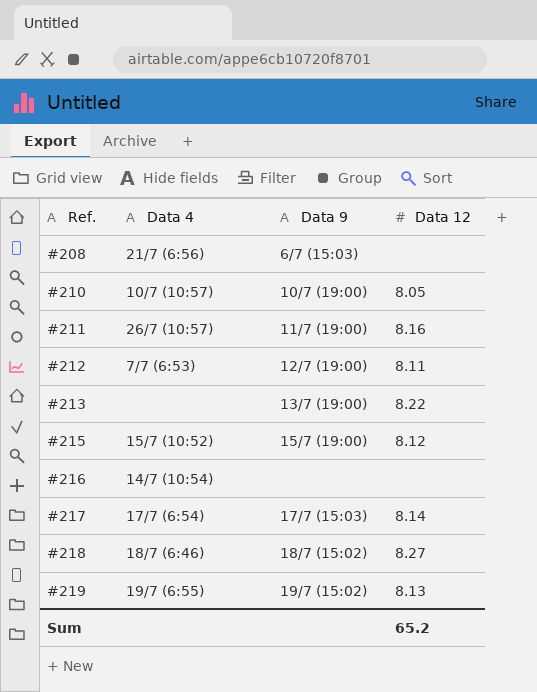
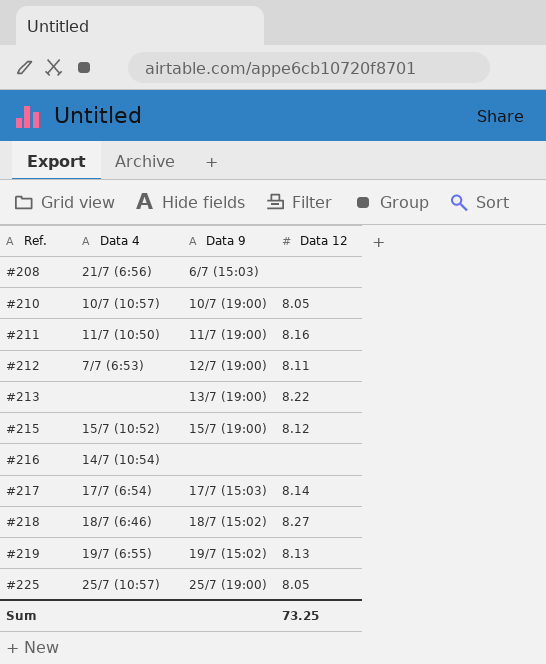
#211 | Data 4: 26/7 (10:57) -> 11/7 (10:50)
row #225: none -> 25/7 (10:57) | 25/7 (19:00) | 8.05
Sum | Data 12: 65.2 -> 73.25

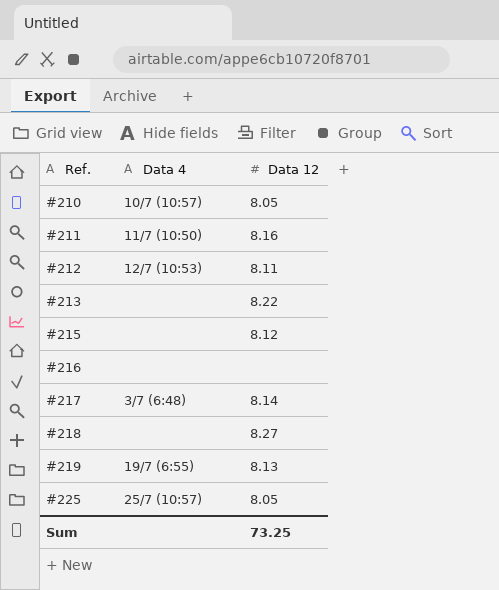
column Data 9 | position: 3 -> none
row #208: 21/7 (6:56) | 6/7 (15:03) | none -> none
#212 | Data 4: 7/7 (6:53) -> 12/7 (10:53)
#215 | Data 4: 15/7 (10:52) -> none
#216 | Data 4: 14/7 (10:54) -> none
#217 | Data 4: 17/7 (6:54) -> 3/7 (6:48)
#218 | Data 4: 18/7 (6:46) -> none

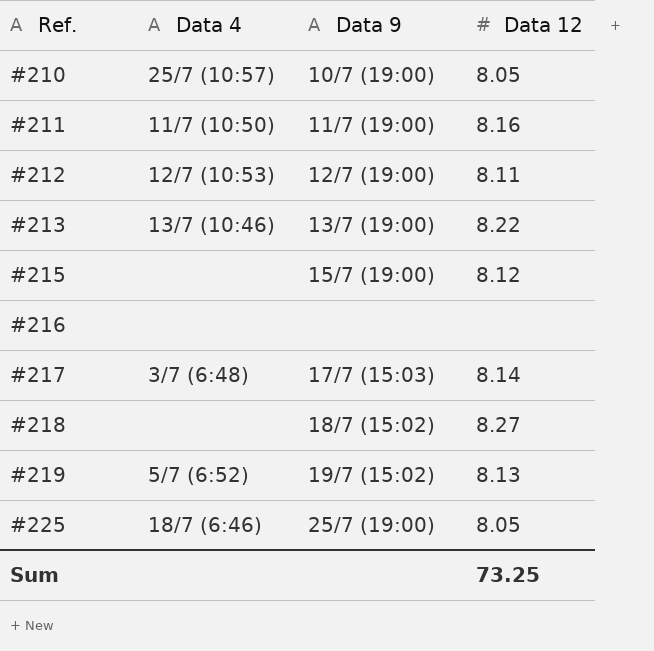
column Data 9 | position: none -> 3
#210 | Data 4: 10/7 (10:57) -> 25/7 (10:57)
#213 | Data 4: none -> 13/7 (10:46)
#219 | Data 4: 19/7 (6:55) -> 5/7 (6:52)
#225 | Data 4: 25/7 (10:57) -> 18/7 (6:46)

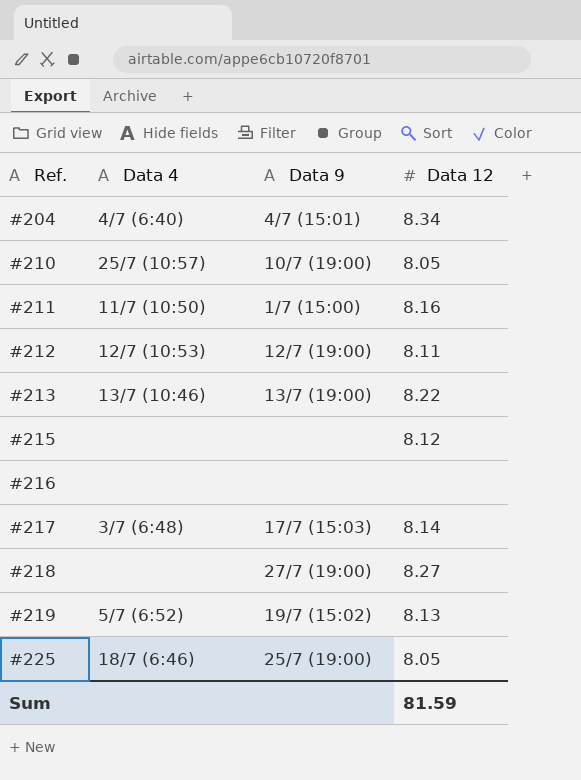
row #204: none -> 4/7 (6:40) | 4/7 (15:01) | 8.34
#211 | Data 9: 11/7 (19:00) -> 1/7 (15:00)
#215 | Data 9: 15/7 (19:00) -> none
#218 | Data 9: 18/7 (15:02) -> 27/7 (19:00)
Sum | Data 12: 73.25 -> 81.59

